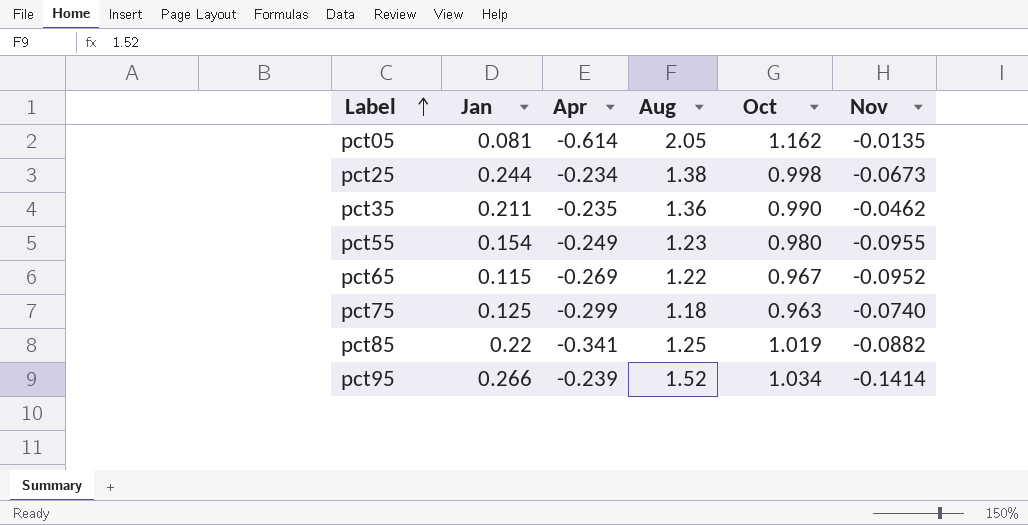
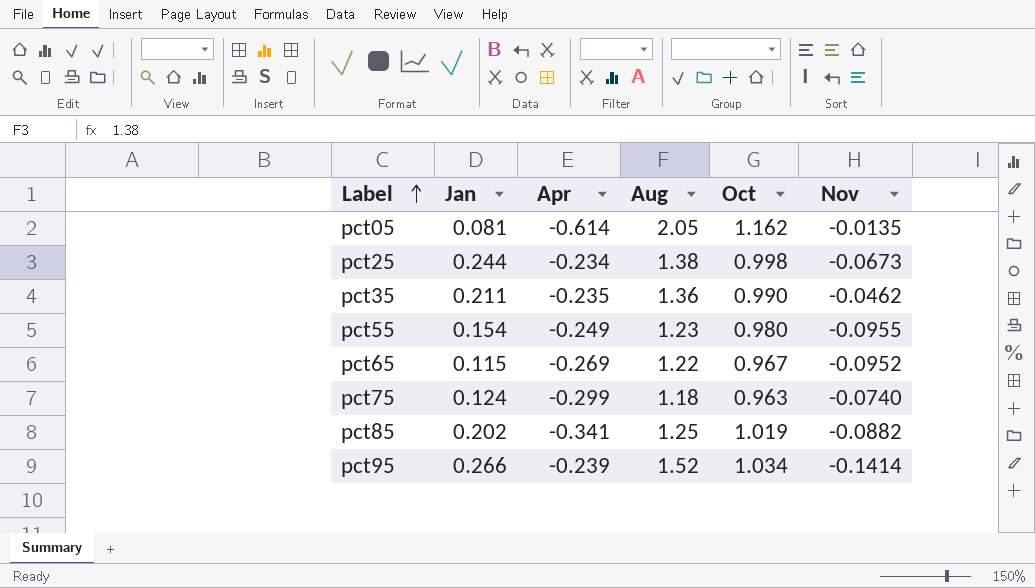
pct75 | Jan: 0.125 -> 0.124
pct85 | Jan: 0.22 -> 0.202

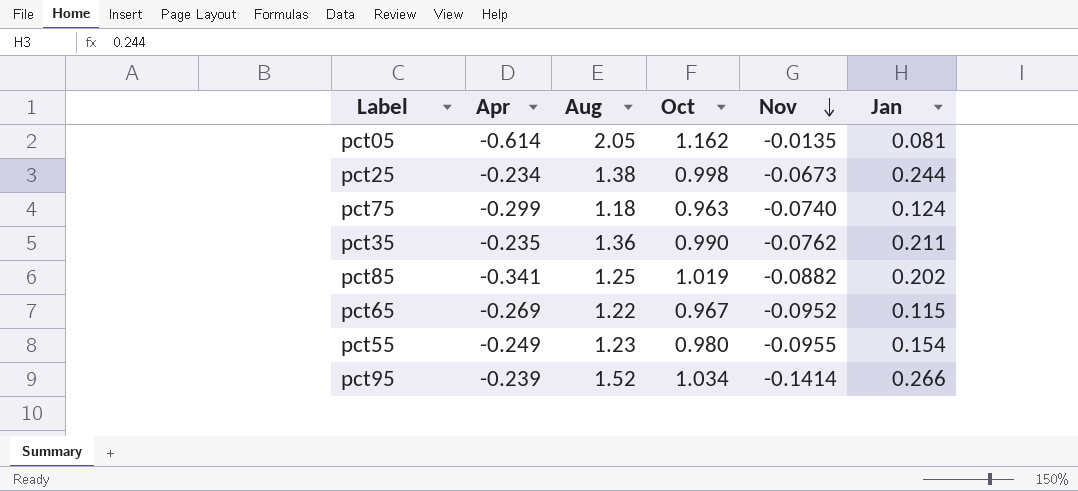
row order: Label ascending -> Nov descending
column Jan | position: 2 -> 6
pct35 | Nov: -0.0462 -> -0.0762

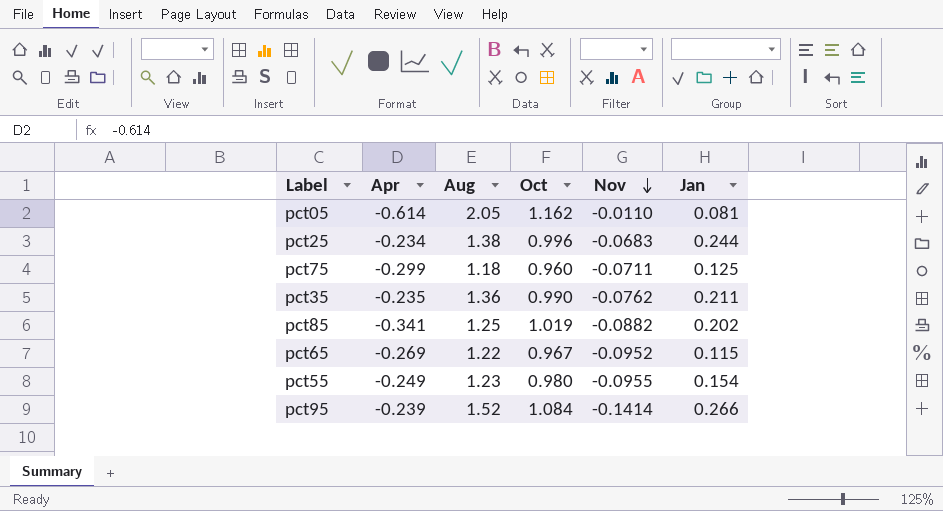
pct05 | Nov: -0.0135 -> -0.0110
pct25 | Oct: 0.998 -> 0.996
pct25 | Nov: -0.0673 -> -0.0683
pct75 | Oct: 0.963 -> 0.960
pct75 | Nov: -0.0740 -> -0.0711
pct75 | Jan: 0.124 -> 0.125
pct95 | Oct: 1.034 -> 1.084

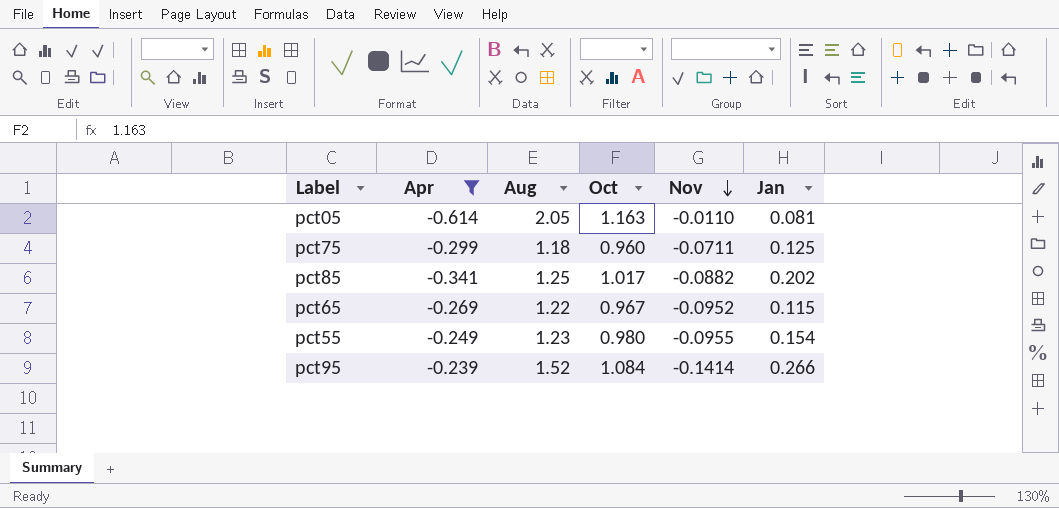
filter: none -> Apr <= -0.239
pct05 | Oct: 1.162 -> 1.163
pct85 | Oct: 1.019 -> 1.017

